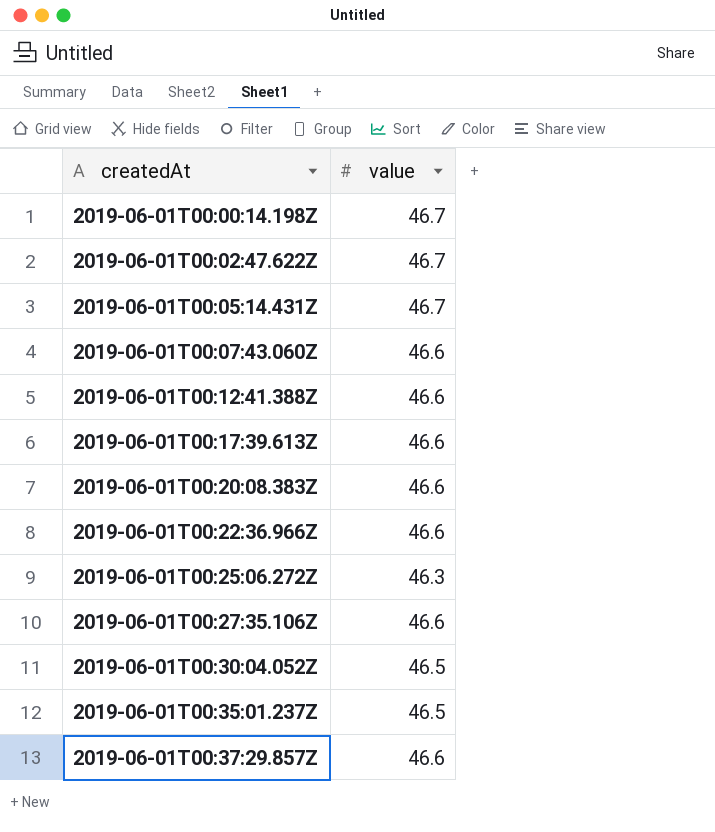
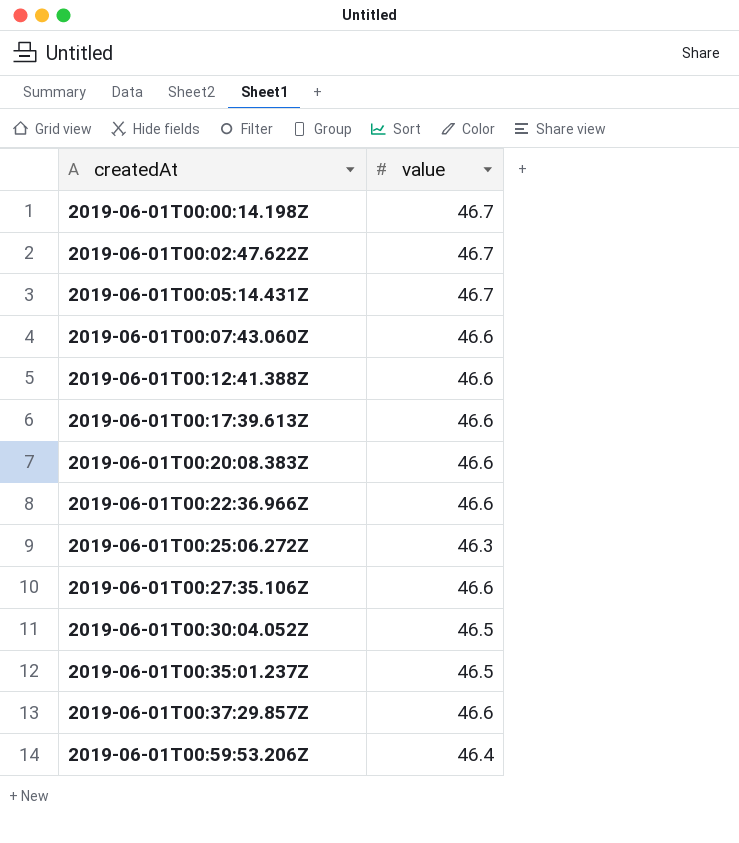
row 2019-06-01T00:59:53.206Z: none -> 46.4

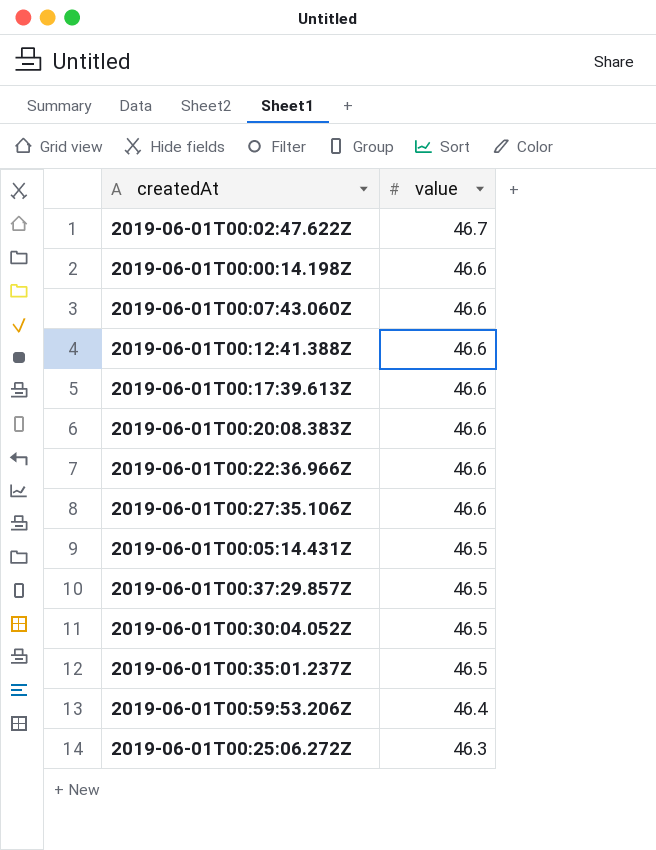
row order: createdAt ascending -> value descending
2019-06-01T00:00:14.198Z | value: 46.7 -> 46.6
2019-06-01T00:05:14.431Z | value: 46.7 -> 46.5
2019-06-01T00:37:29.857Z | value: 46.6 -> 46.5

